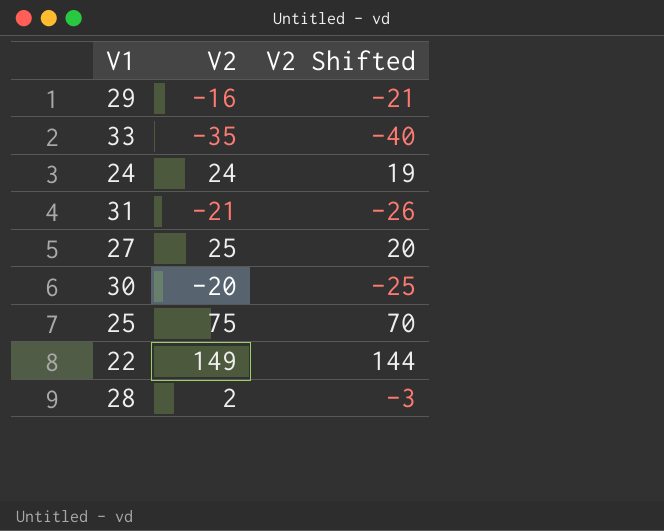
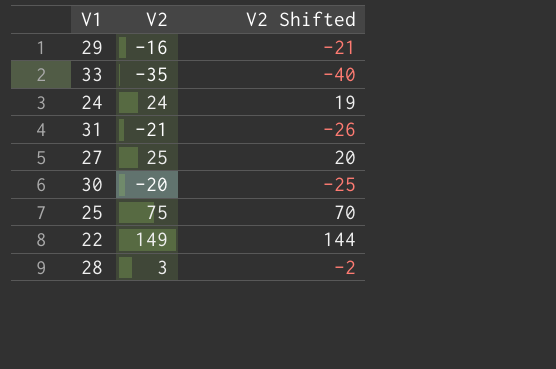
28 | V2: 2 -> 3
28 | V2 Shifted: -3 -> -2

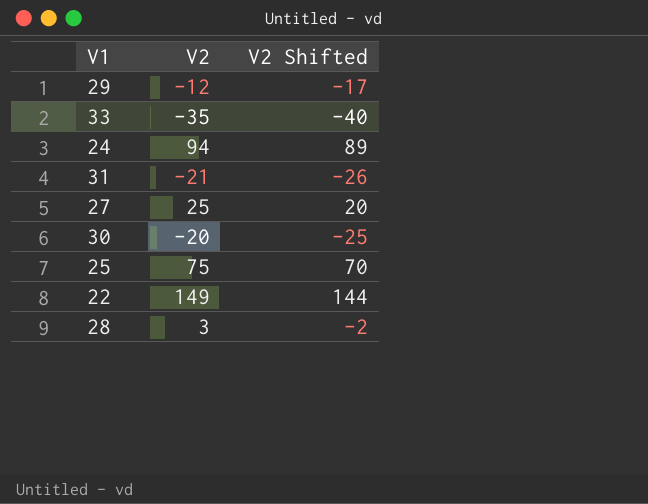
29 | V2: -16 -> -12
29 | V2 Shifted: -21 -> -17
24 | V2: 24 -> 94
24 | V2 Shifted: 19 -> 89

